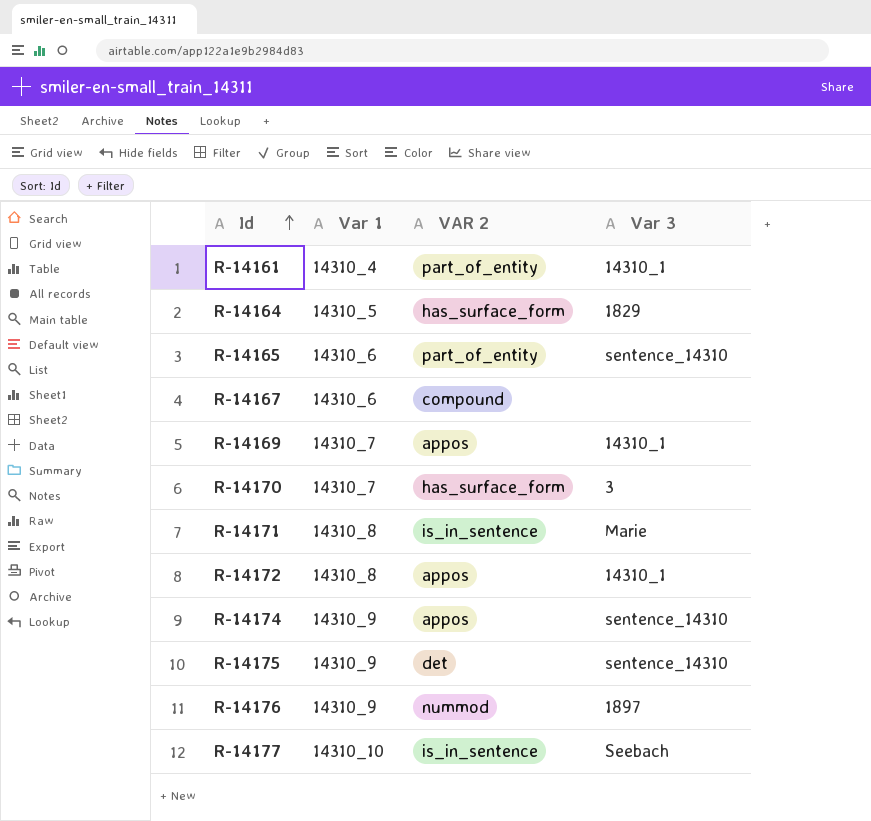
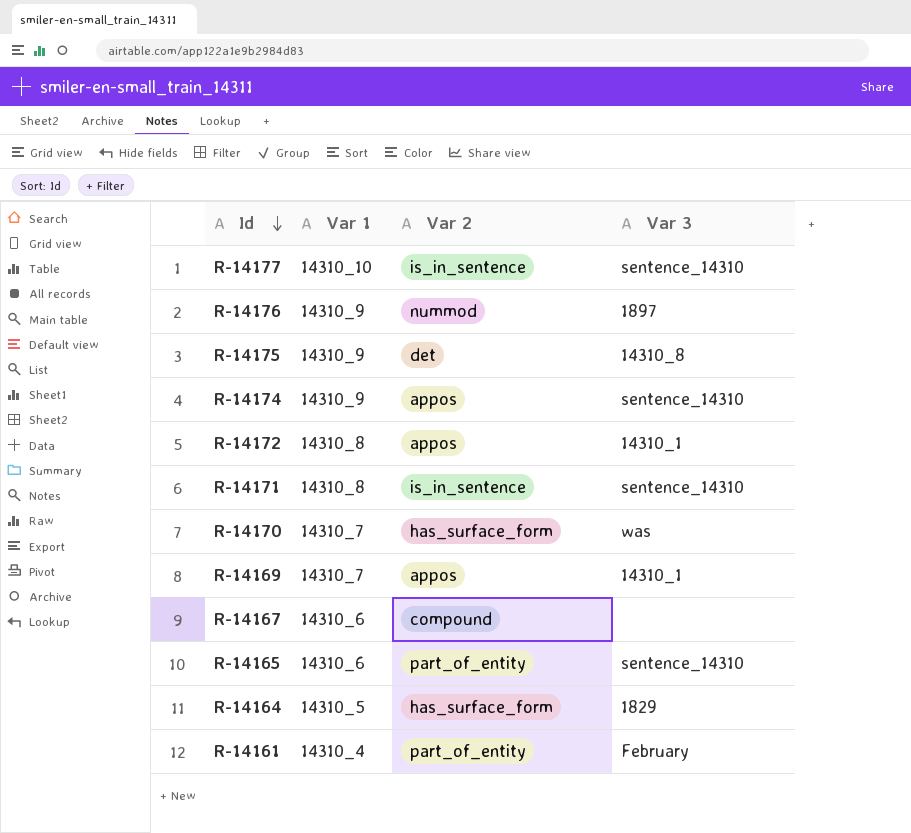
row order: Id ascending -> Id descending
column name: VAR 2 -> Var 2
R-14177 | Var 3: Seebach -> sentence_14310
R-14175 | Var 3: sentence_14310 -> 14310_8
R-14171 | Var 3: Marie -> sentence_14310
R-14170 | Var 3: 3 -> was
R-14161 | Var 3: 14310_1 -> February

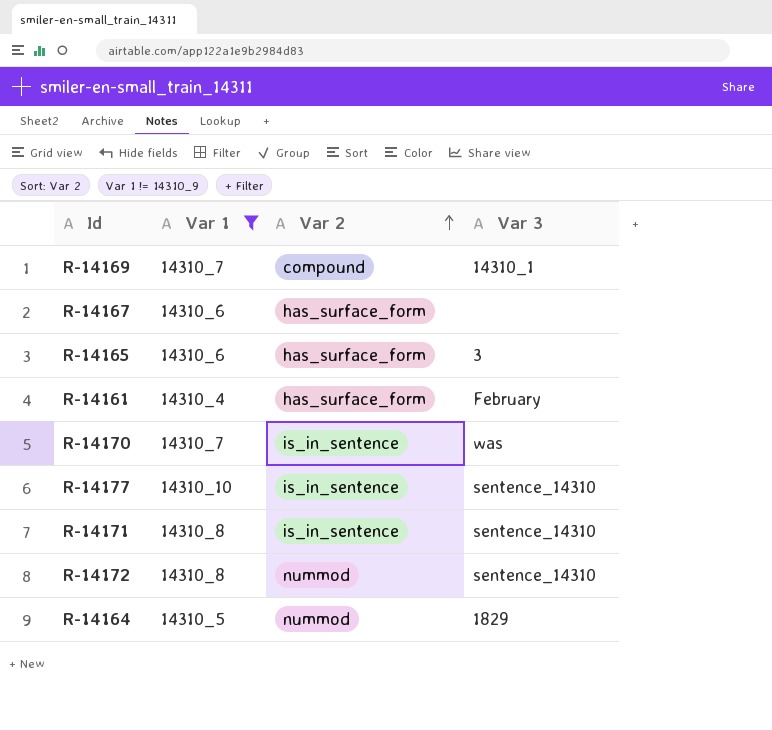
filter: none -> Var 1 != 14310_9
row order: Id descending -> Var 2 ascending
R-14169 | Var 2: appos -> compound
R-14167 | Var 2: compound -> has_surface_form
R-14165 | Var 2: part_of_entity -> has_surface_form
R-14165 | Var 3: sentence_14310 -> 3
R-14161 | Var 2: part_of_entity -> has_surface_form
R-14170 | Var 2: has_surface_form -> is_in_sentence
R-14172 | Var 2: appos -> nummod
R-14172 | Var 3: 14310_1 -> sentence_14310
R-14164 | Var 2: has_surface_form -> nummod

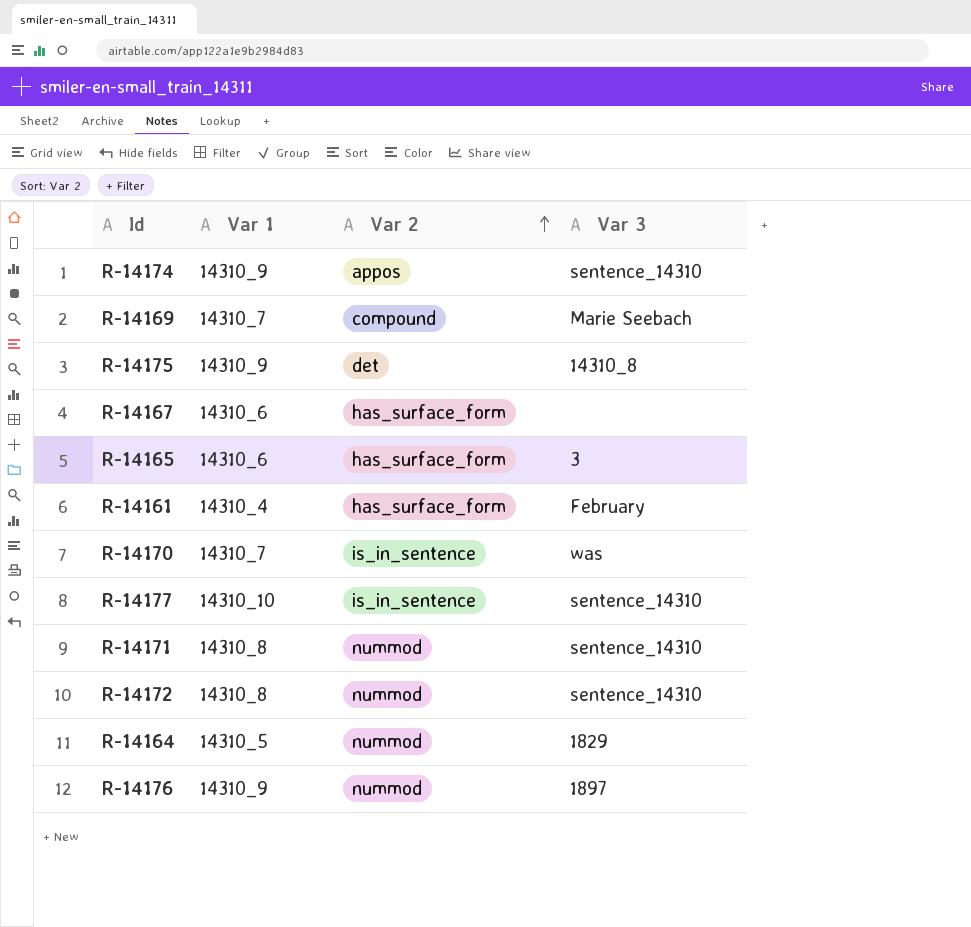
filter: Var 1 != 14310_9 -> none
R-14169 | Var 3: 14310_1 -> Marie Seebach
R-14171 | Var 2: is_in_sentence -> nummod

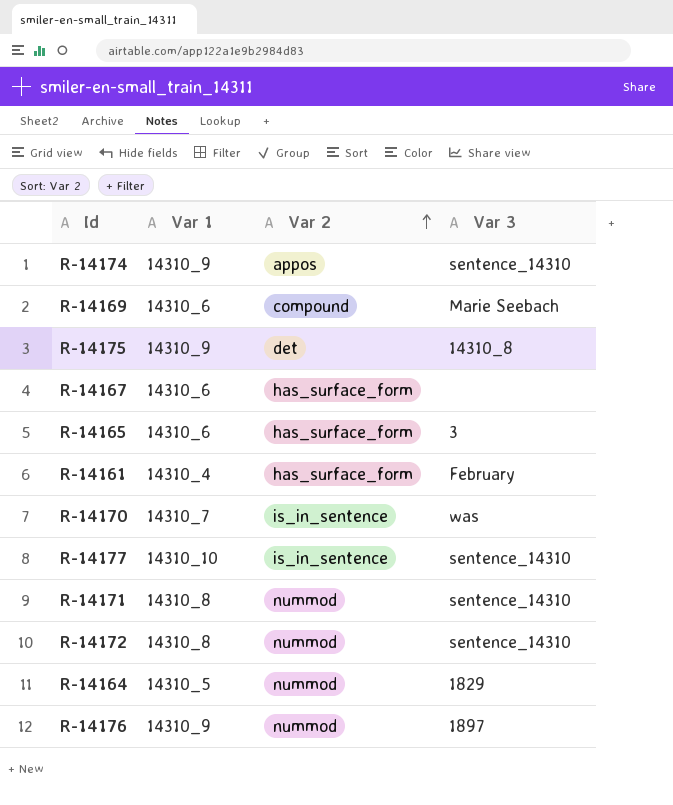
R-14169 | Var 1: 14310_7 -> 14310_6

